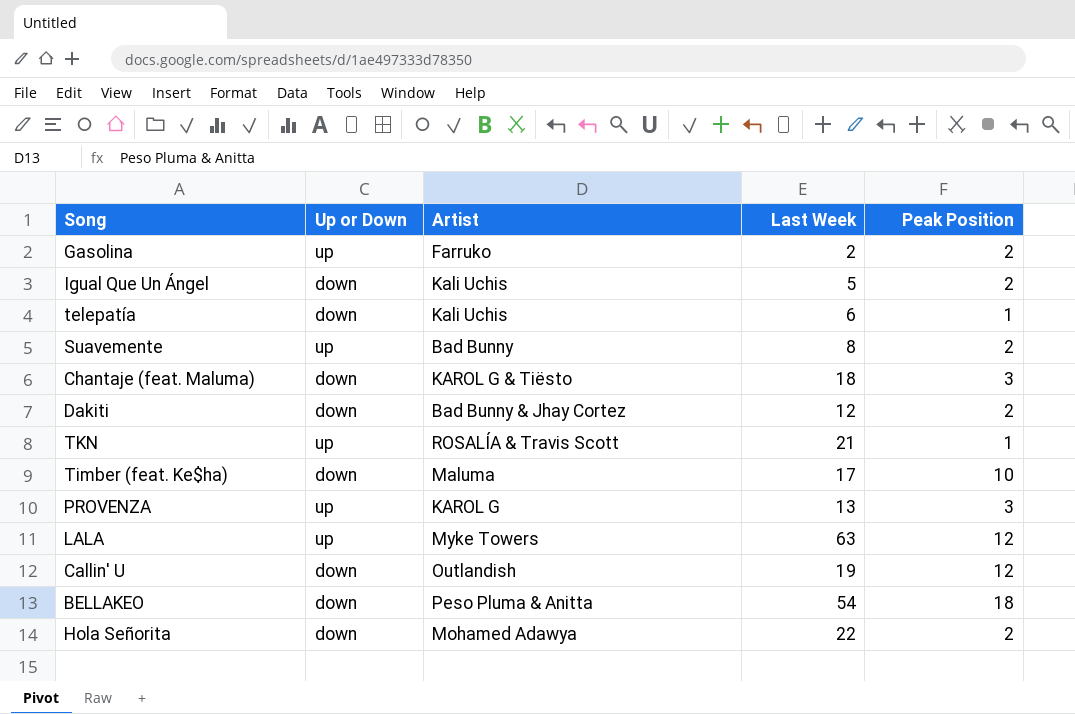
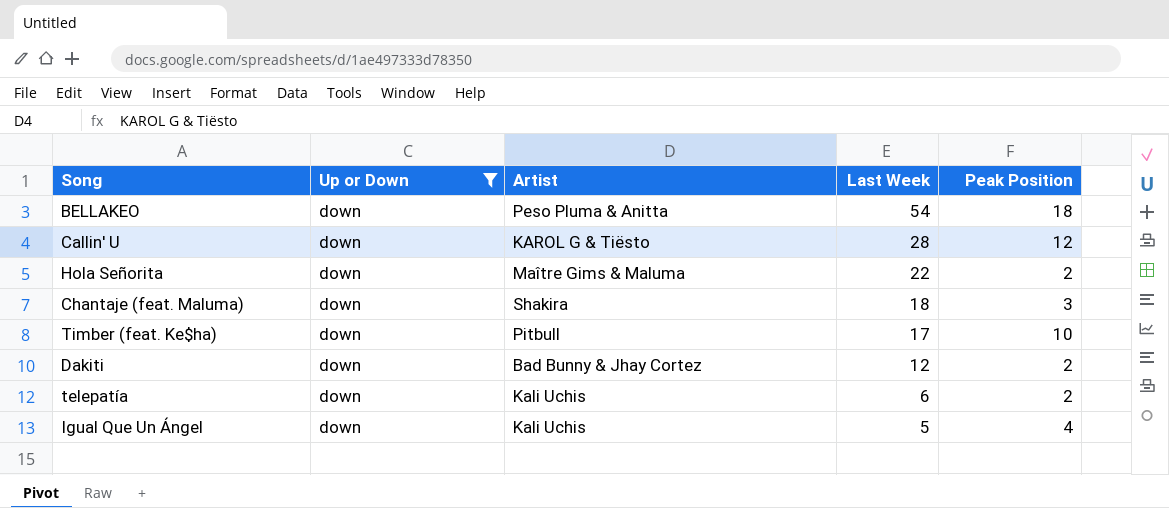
filter: none -> Up or Down = down
row order: none -> Last Week descending
Callin' U | Artist: Outlandish -> KAROL G & Tiësto
Callin' U | Last Week: 19 -> 28
Hola Señorita | Artist: Mohamed Adawya -> Maître Gims & Maluma
Chantaje (feat. Maluma) | Artist: KAROL G & Tiësto -> Shakira
Timber (feat. Ke$ha) | Artist: Maluma -> Pitbull
telepatía | Peak Position: 1 -> 2
Igual Que Un Ángel | Peak Position: 2 -> 4

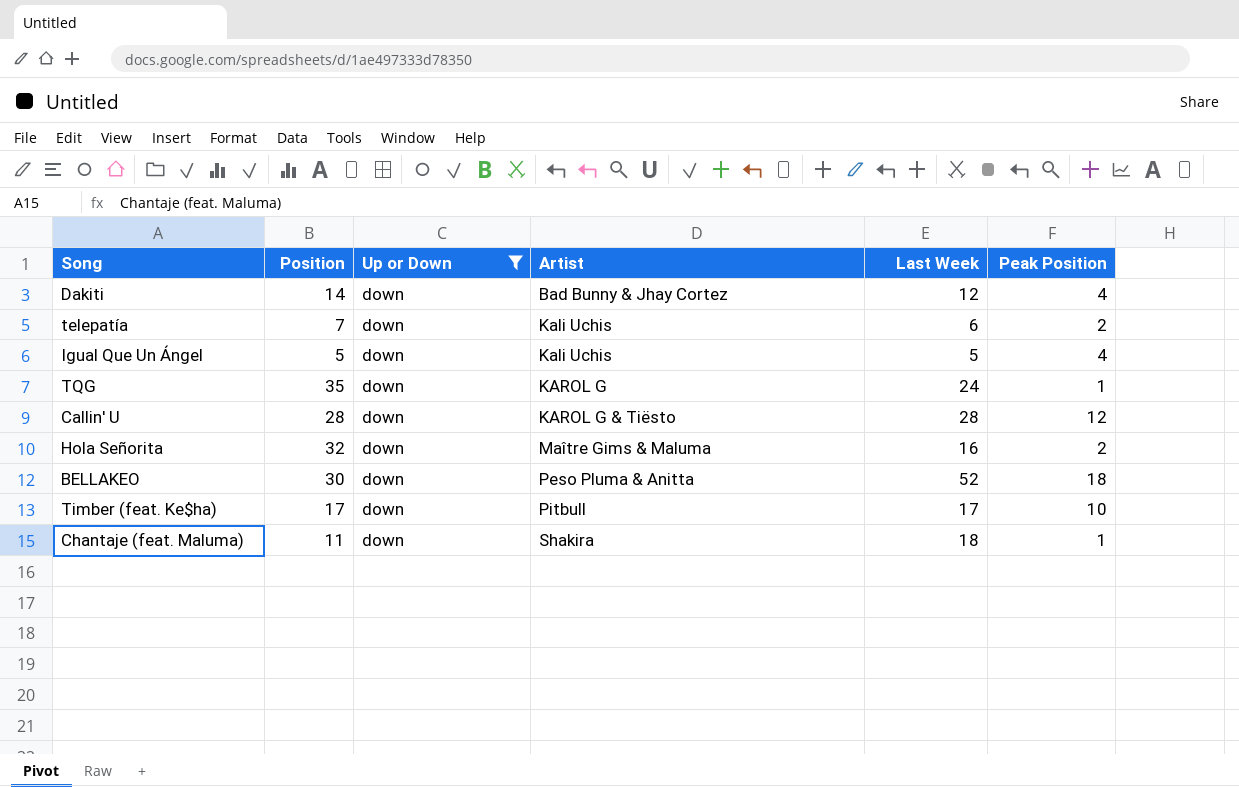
row order: Last Week descending -> Artist ascending
column Position | position: none -> 2
Dakiti | Peak Position: 2 -> 4
row TQG: none -> 35 | down | KAROL G | 24 | 1
Hola Señorita | Last Week: 22 -> 16
BELLAKEO | Last Week: 54 -> 52
Chantaje (feat. Maluma) | Peak Position: 3 -> 1

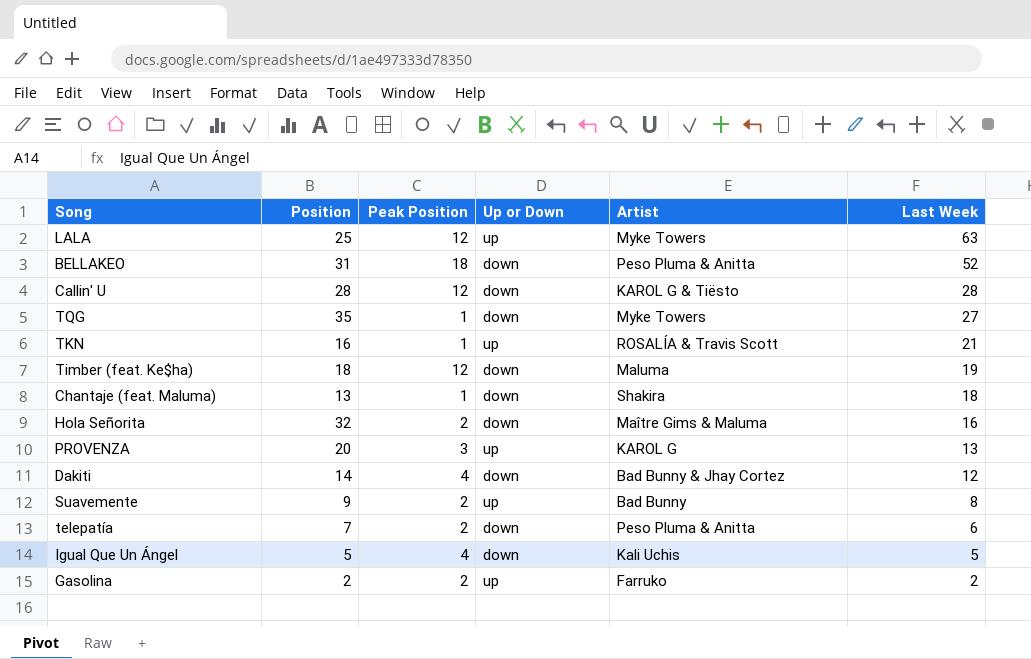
filter: Up or Down = down -> none
row order: Artist ascending -> Last Week descending
column Peak Position | position: 6 -> 3
BELLAKEO | Position: 30 -> 31
TQG | Artist: KAROL G -> Myke Towers
TQG | Last Week: 24 -> 27
Timber (feat. Ke$ha) | Position: 17 -> 18
Timber (feat. Ke$ha) | Peak Position: 10 -> 12
Timber (feat. Ke$ha) | Artist: Pitbull -> Maluma
Timber (feat. Ke$ha) | Last Week: 17 -> 19
Chantaje (feat. Maluma) | Position: 11 -> 13
telepatía | Artist: Kali Uchis -> Peso Pluma & Anitta

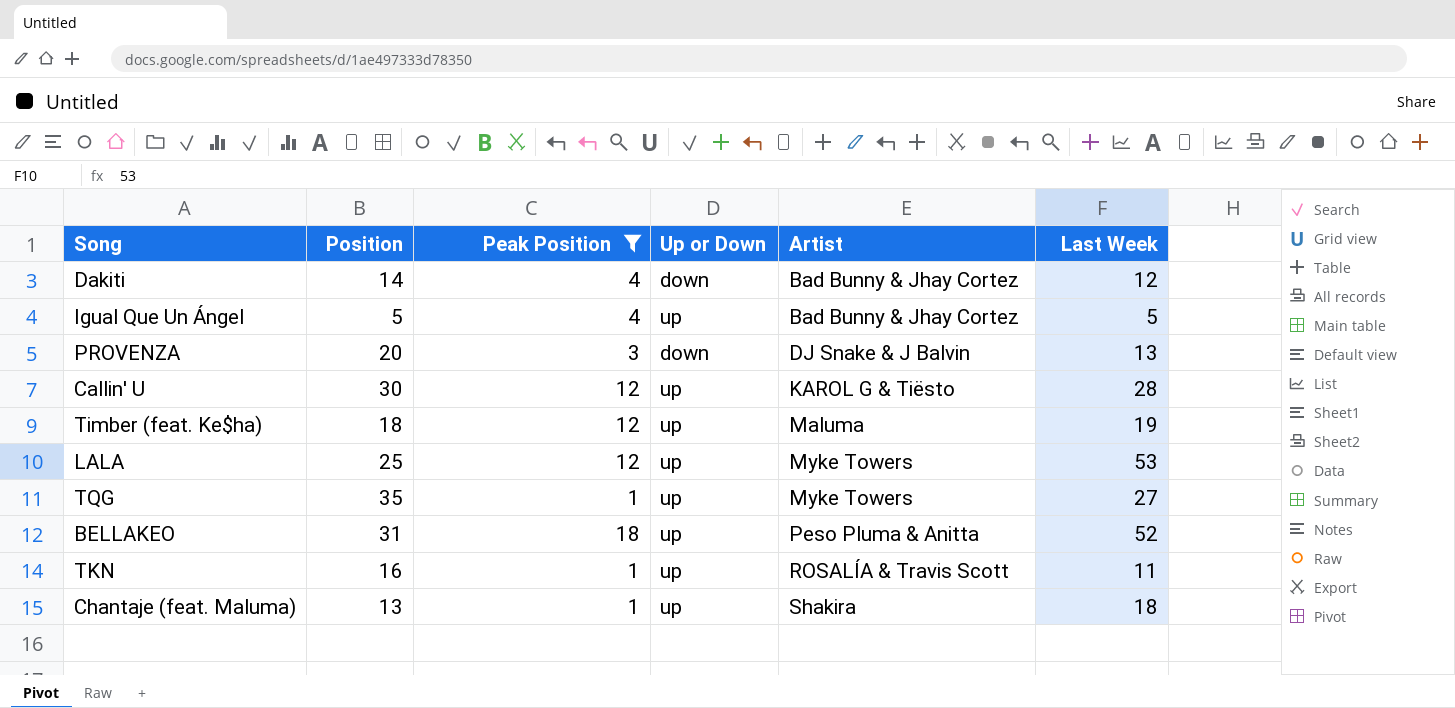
filter: none -> Peak Position != 2
row order: Last Week descending -> Artist ascending
Igual Que Un Ángel | Up or Down: down -> up
Igual Que Un Ángel | Artist: Kali Uchis -> Bad Bunny & Jhay Cortez
PROVENZA | Up or Down: up -> down
PROVENZA | Artist: KAROL G -> DJ Snake & J Balvin
Callin' U | Position: 28 -> 30
Callin' U | Up or Down: down -> up
Timber (feat. Ke$ha) | Up or Down: down -> up
LALA | Last Week: 63 -> 53
TQG | Up or Down: down -> up
BELLAKEO | Up or Down: down -> up
TKN | Last Week: 21 -> 11
Chantaje (feat. Maluma) | Up or Down: down -> up

